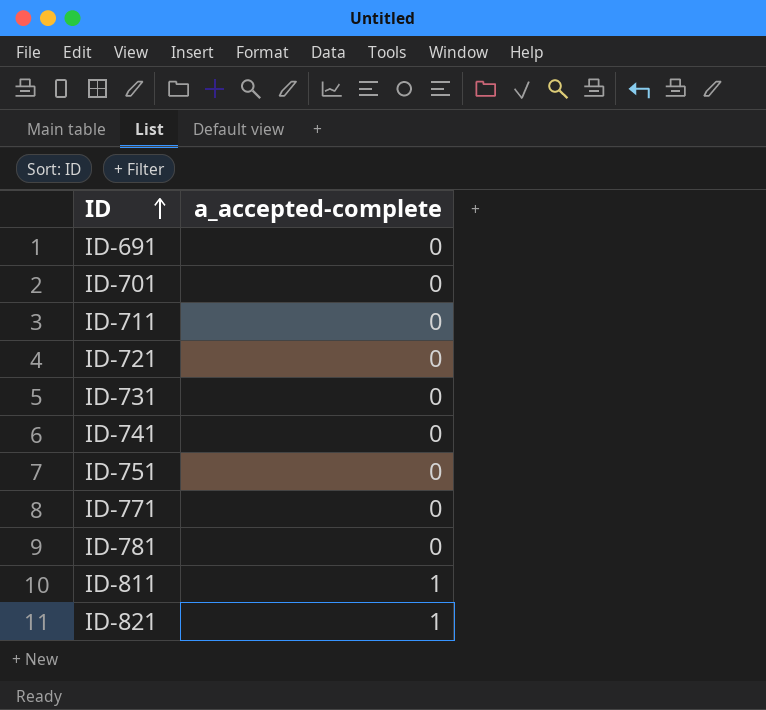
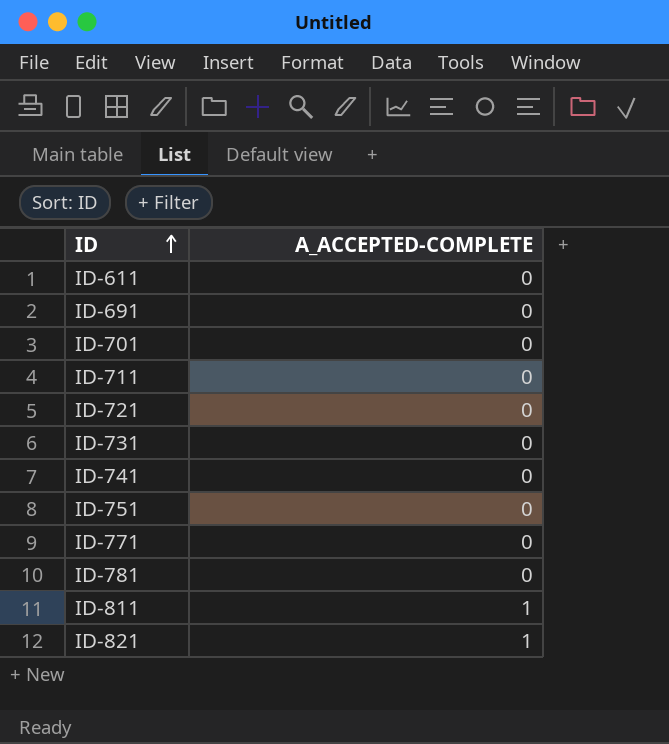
column name: a_accepted-complete -> A_ACCEPTED-COMPLETE
row ID-611: none -> 0

